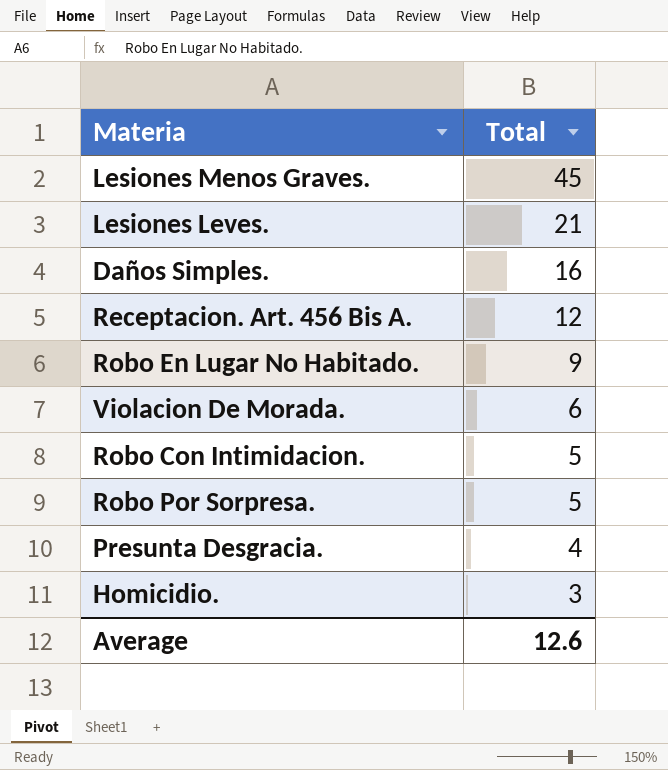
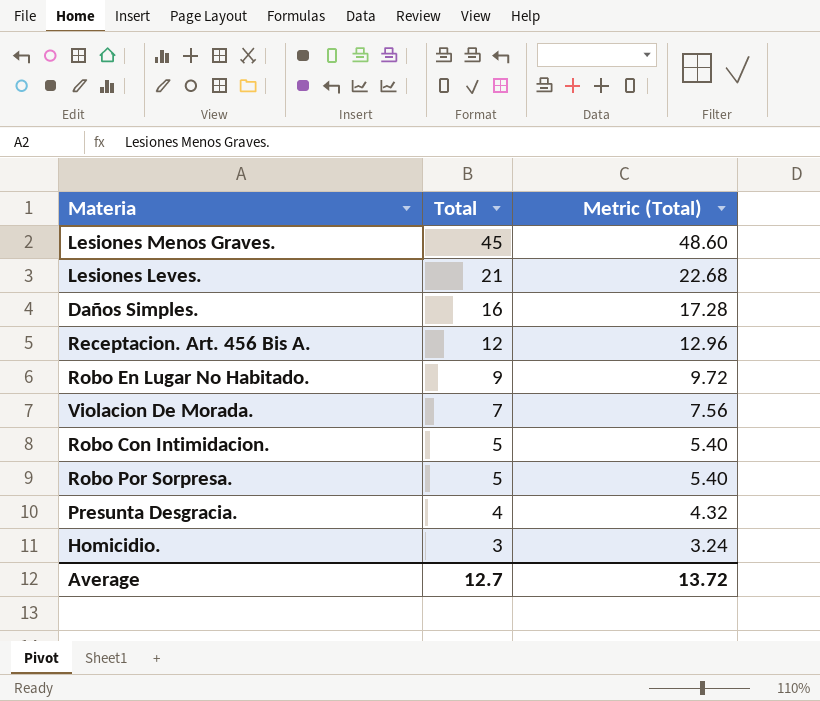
column Metric (Total) | formula: none -> [Total] * 1.08
Violacion De Morada. | Total: 6 -> 7
Average | Total: 12.6 -> 12.7

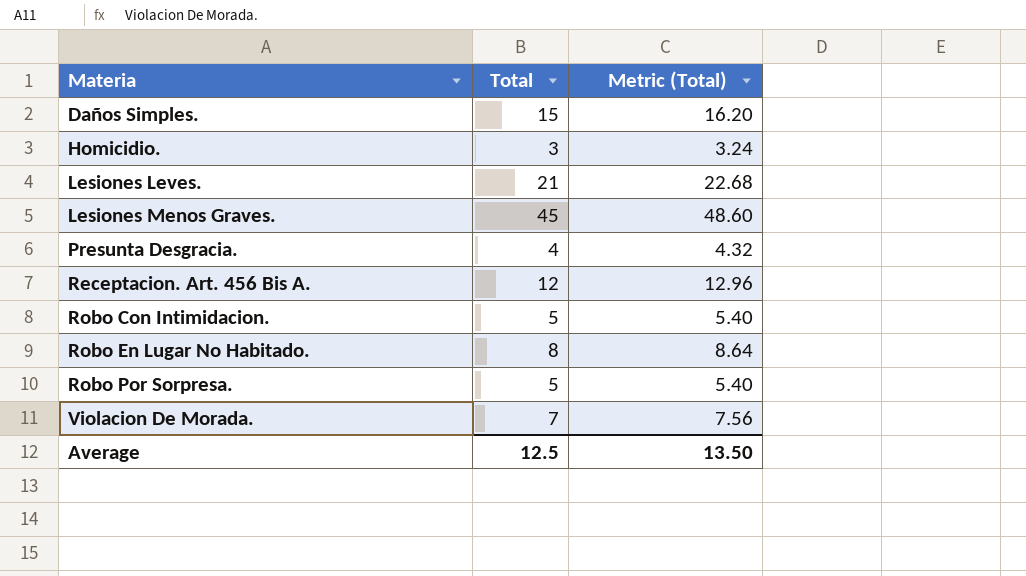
row order: Total descending -> Materia ascending
Daños Simples. | Total: 16 -> 15
Daños Simples. | Metric (Total): 17.28 -> 16.20
Robo En Lugar No Habitado. | Total: 9 -> 8
Robo En Lugar No Habitado. | Metric (Total): 9.72 -> 8.64
Average | Total: 12.7 -> 12.5
Average | Metric (Total): 13.72 -> 13.50

